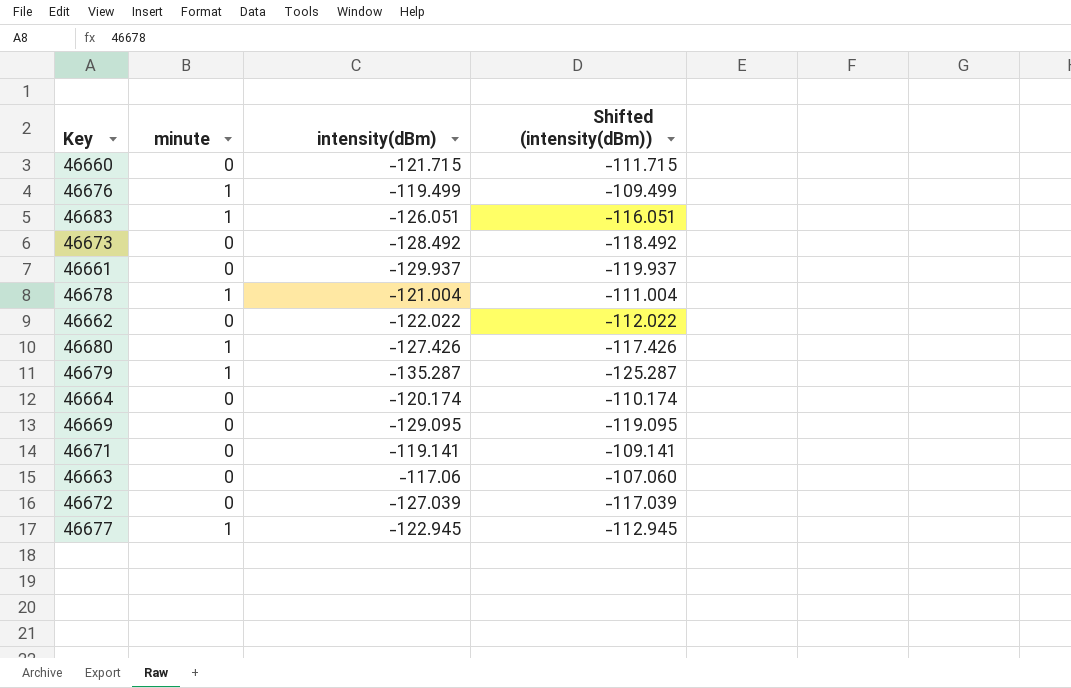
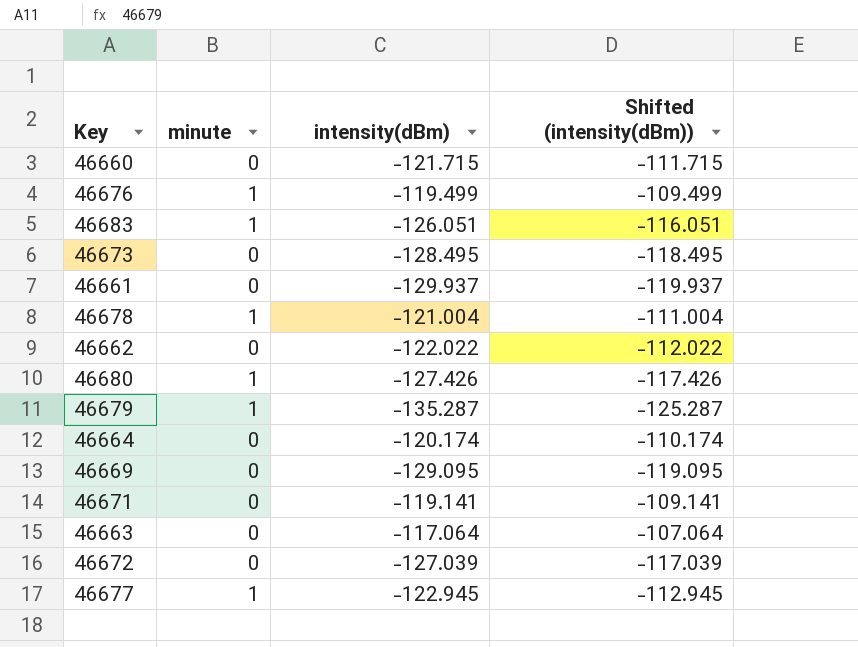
46673 | intensity(dBm): -128.492 -> -128.495
46673 | Shifted (intensity(dBm)): -118.492 -> -118.495
46663 | intensity(dBm): -117.06 -> -117.064
46663 | Shifted (intensity(dBm)): -107.060 -> -107.064

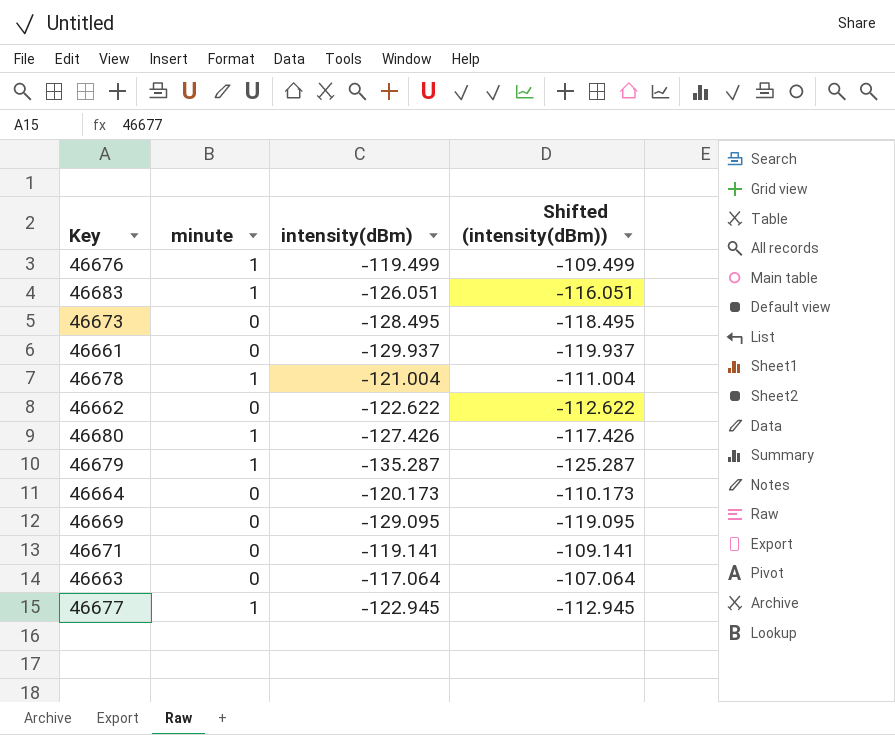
row 46660: 0 | -121.715 | -111.715 -> none
row 46672: 0 | -127.039 | -117.039 -> none
46662 | intensity(dBm): -122.022 -> -122.622
46662 | Shifted (intensity(dBm)): -112.022 -> -112.622
46664 | intensity(dBm): -120.174 -> -120.173
46664 | Shifted (intensity(dBm)): -110.174 -> -110.173

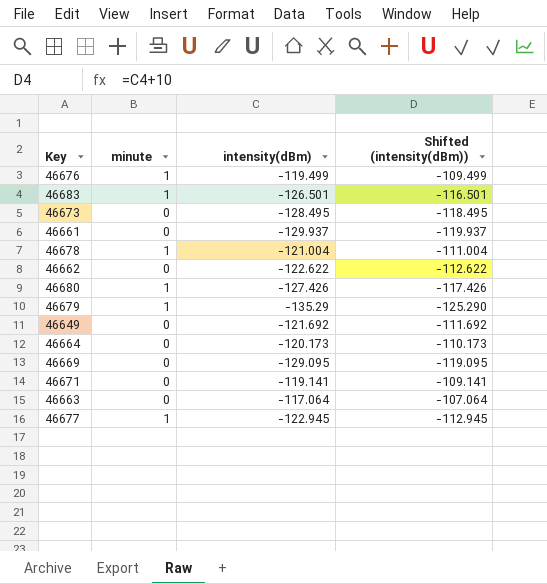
46683 | intensity(dBm): -126.051 -> -126.501
46683 | Shifted (intensity(dBm)): -116.051 -> -116.501
46679 | intensity(dBm): -135.287 -> -135.29
46679 | Shifted (intensity(dBm)): -125.287 -> -125.290
row 46649: none -> 0 | -121.692 | -111.692

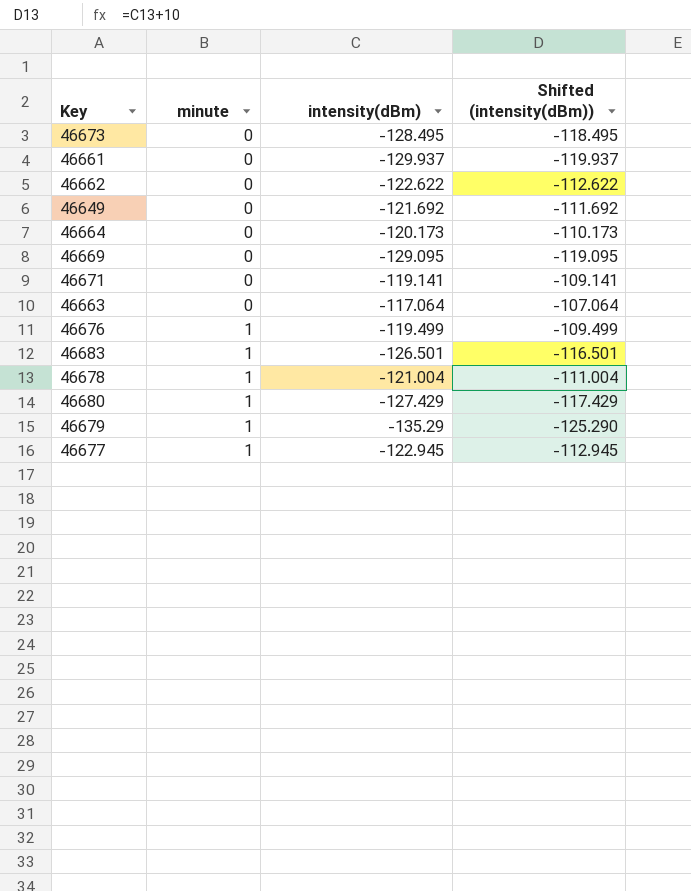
row order: none -> minute ascending
46680 | intensity(dBm): -127.426 -> -127.429
46680 | Shifted (intensity(dBm)): -117.426 -> -117.429

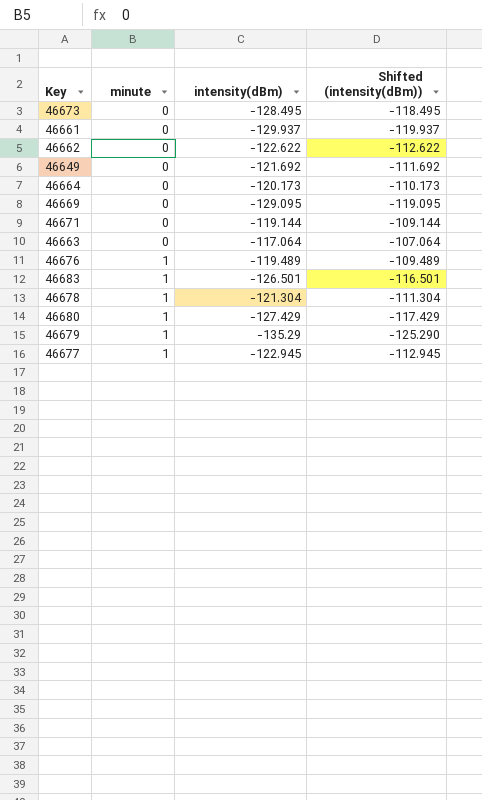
46671 | intensity(dBm): -119.141 -> -119.144
46671 | Shifted (intensity(dBm)): -109.141 -> -109.144
46676 | intensity(dBm): -119.499 -> -119.489
46676 | Shifted (intensity(dBm)): -109.499 -> -109.489
46678 | intensity(dBm): -121.004 -> -121.304
46678 | Shifted (intensity(dBm)): -111.004 -> -111.304

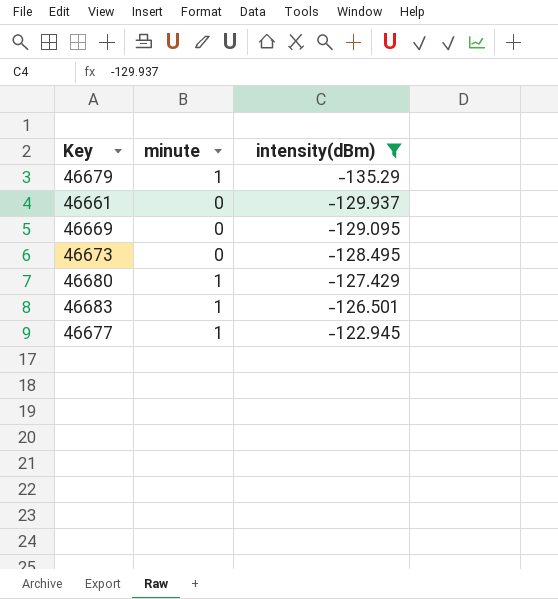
filter: none -> intensity(dBm) <= -122.945
row order: minute ascending -> intensity(dBm) ascending
column Shifted (intensity(dBm)) | formula: [intensity(dBm)] + 10 -> none

